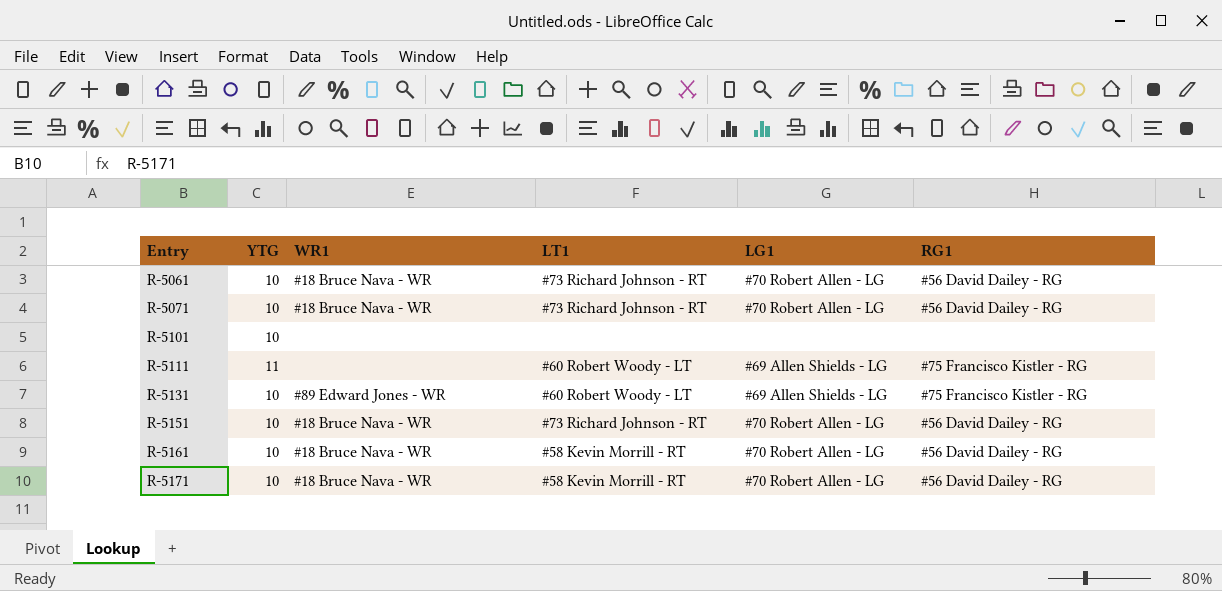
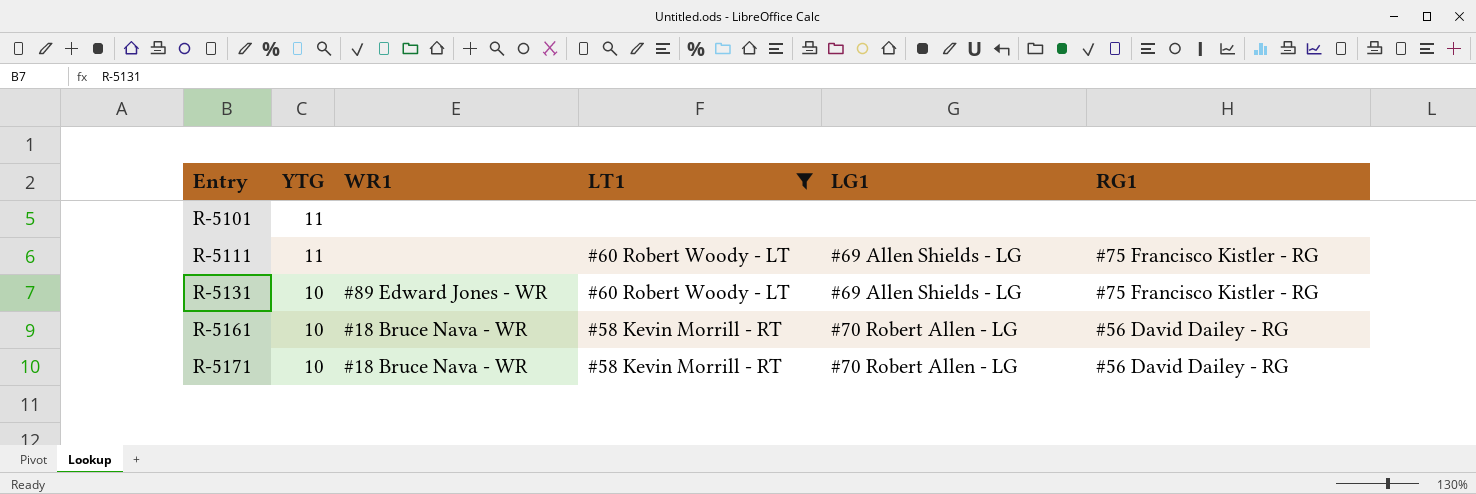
filter: none -> LT1 != #73 Richard Johnson - RT
R-5101 | YTG: 10 -> 11

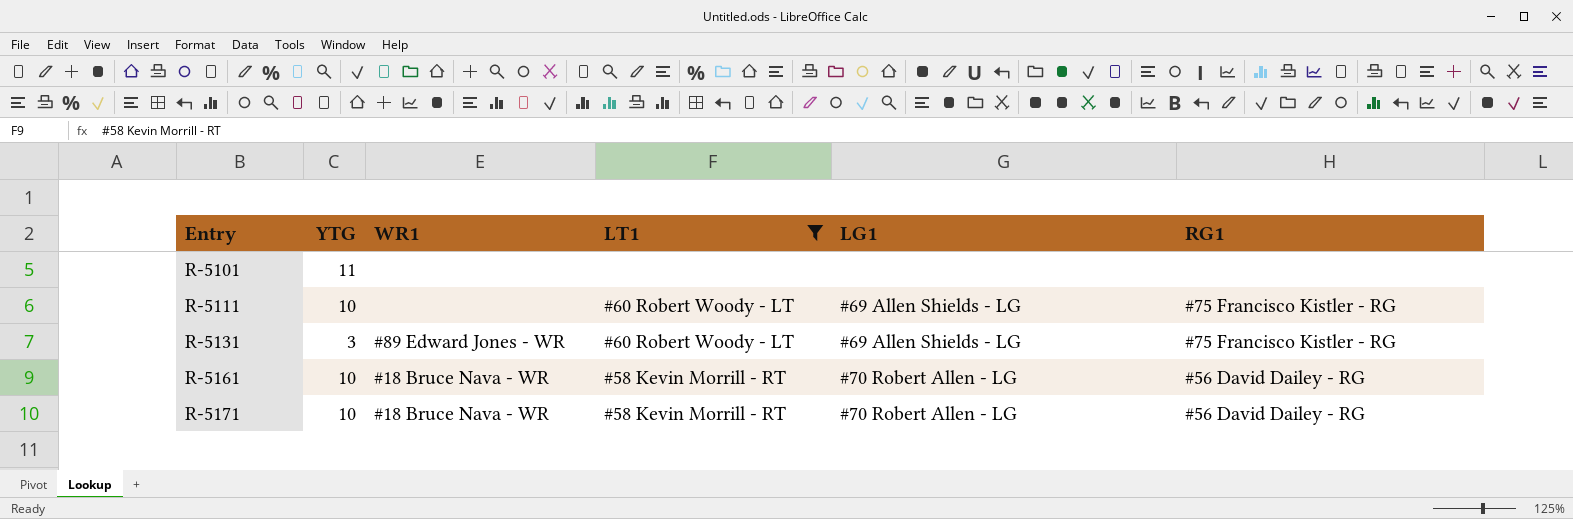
R-5111 | YTG: 11 -> 10
R-5131 | YTG: 10 -> 3

